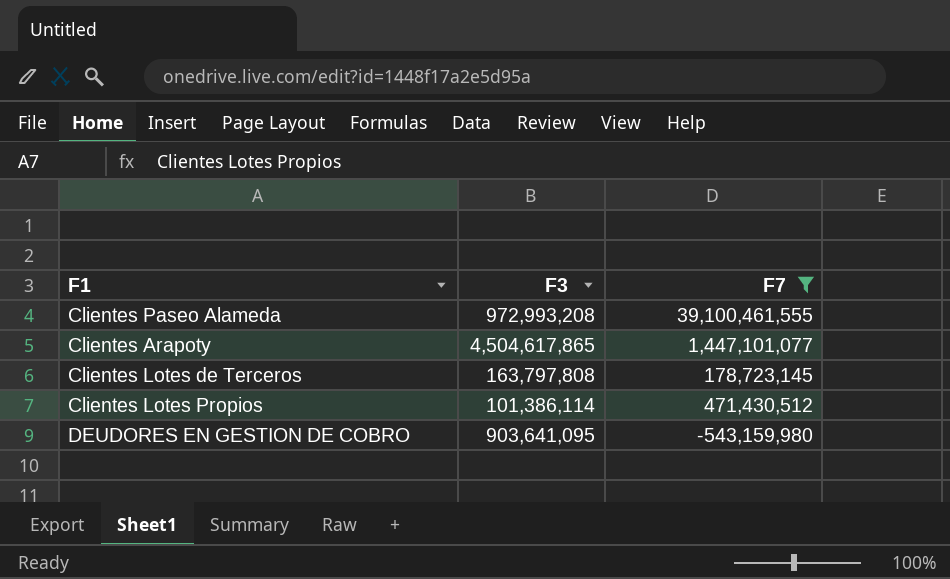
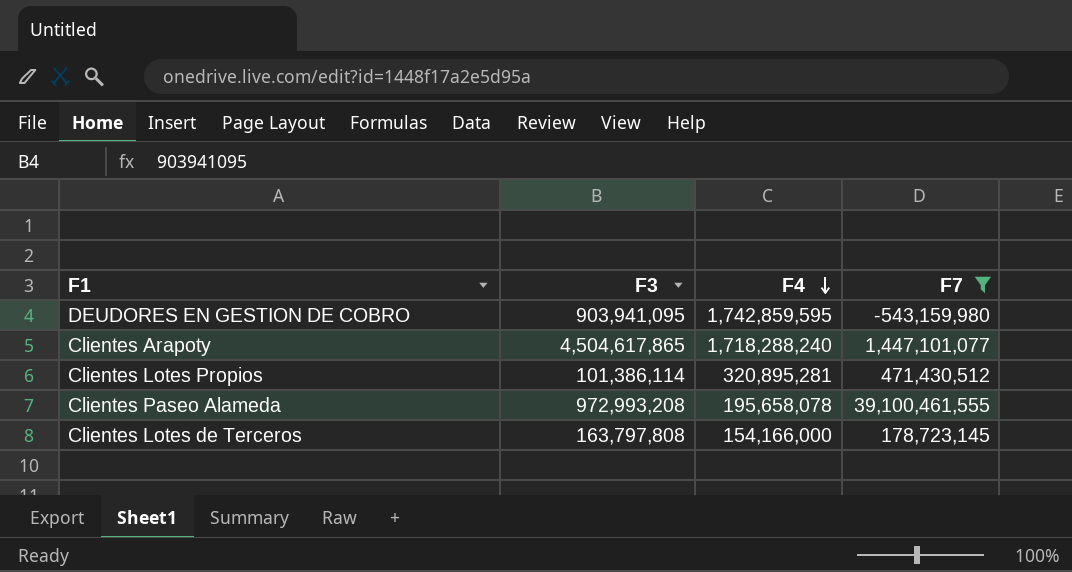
row order: none -> F4 descending
column F4 | position: none -> 3
DEUDORES EN GESTION DE COBRO | F3: 903,641,095 -> 903,941,095

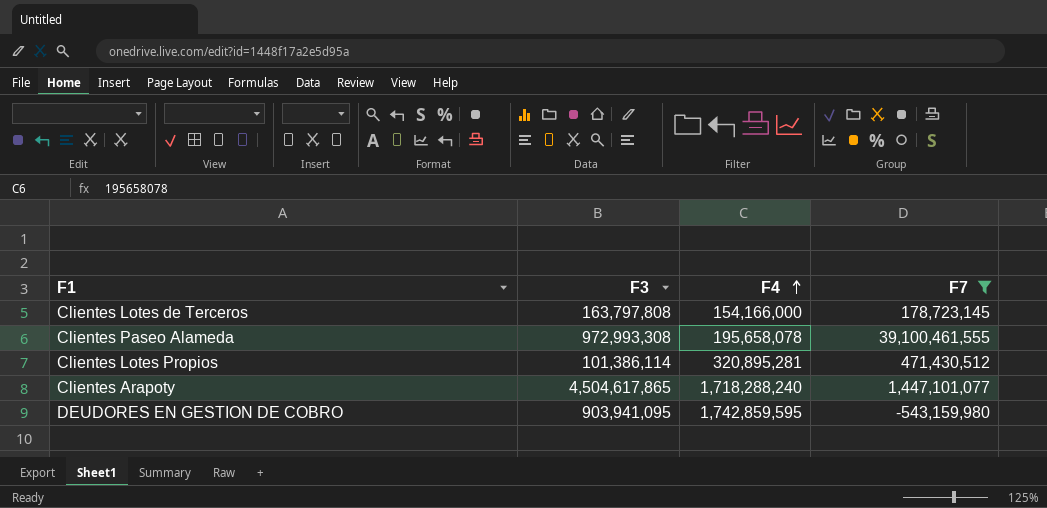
row order: F4 descending -> F4 ascending
Clientes Paseo Alameda | F3: 972,993,208 -> 972,993,308

